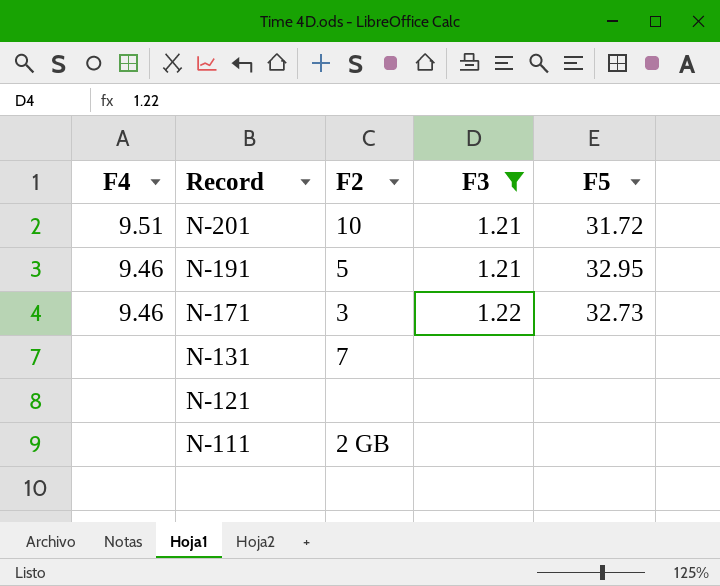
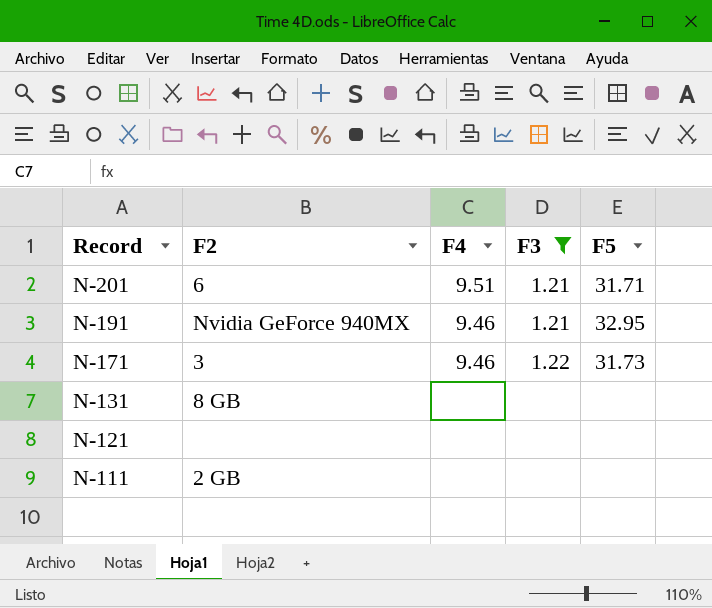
column F4 | position: 1 -> 3
N-201 | F2: 10 -> 6
N-201 | F5: 31.72 -> 31.71
N-191 | F2: 5 -> Nvidia GeForce 940MX
N-171 | F5: 32.73 -> 31.73
N-131 | F2: 7 -> 8 GB

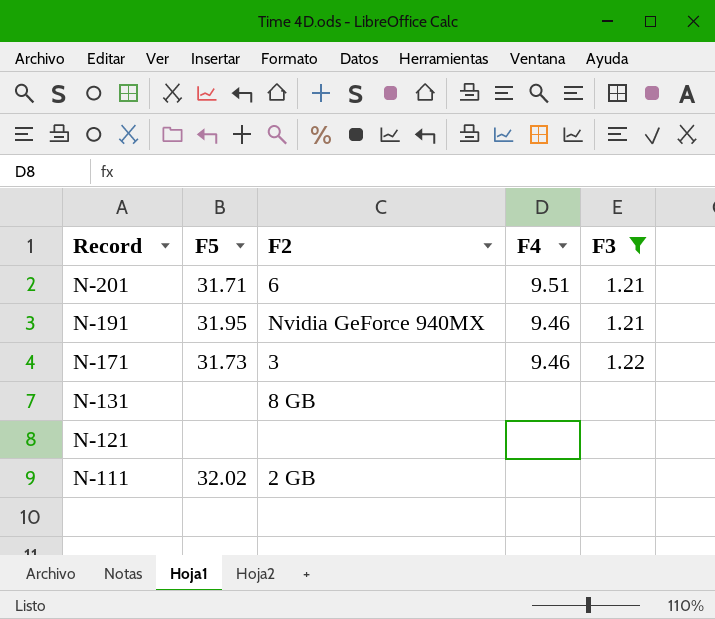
column F5 | position: 5 -> 2
N-191 | F5: 32.95 -> 31.95
N-111 | F5: none -> 32.02

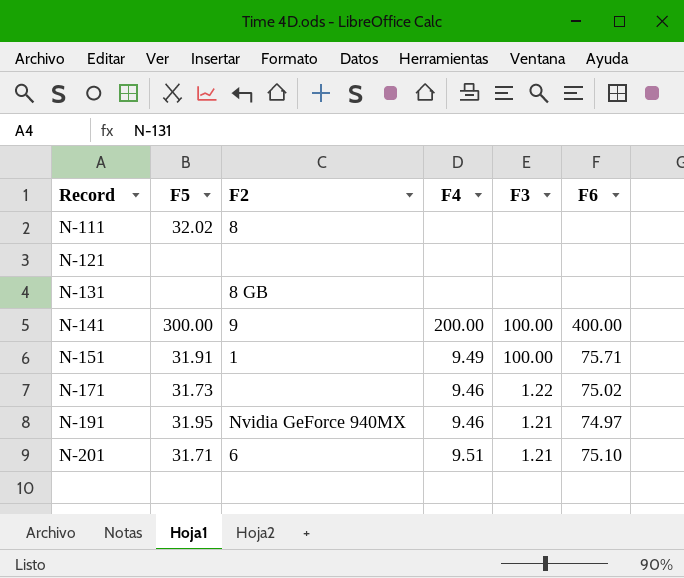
filter: F3 != 100.00 -> none
row order: Record descending -> Record ascending
column F6 | position: none -> 6
N-111 | F2: 2 GB -> 8
N-171 | F2: 3 -> none

